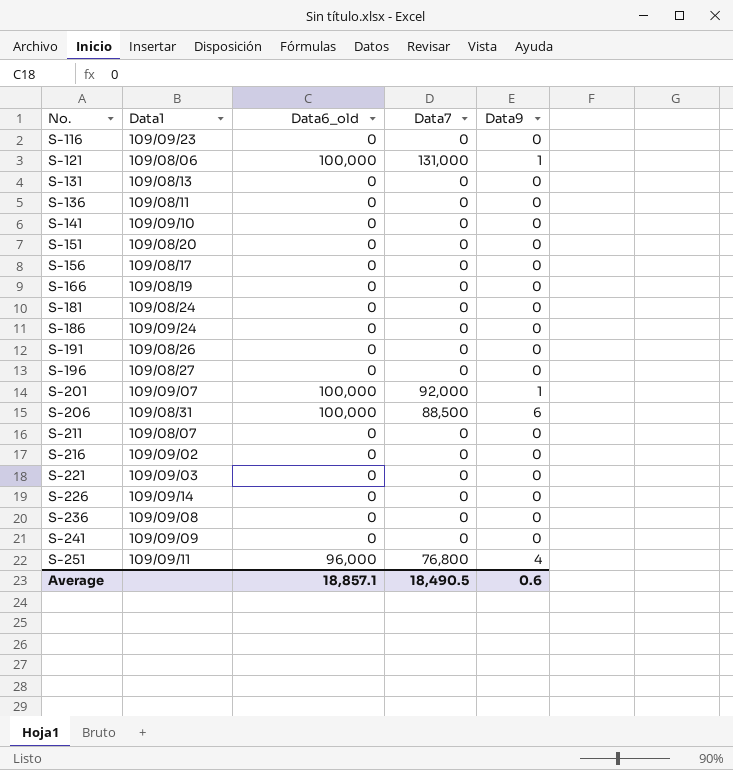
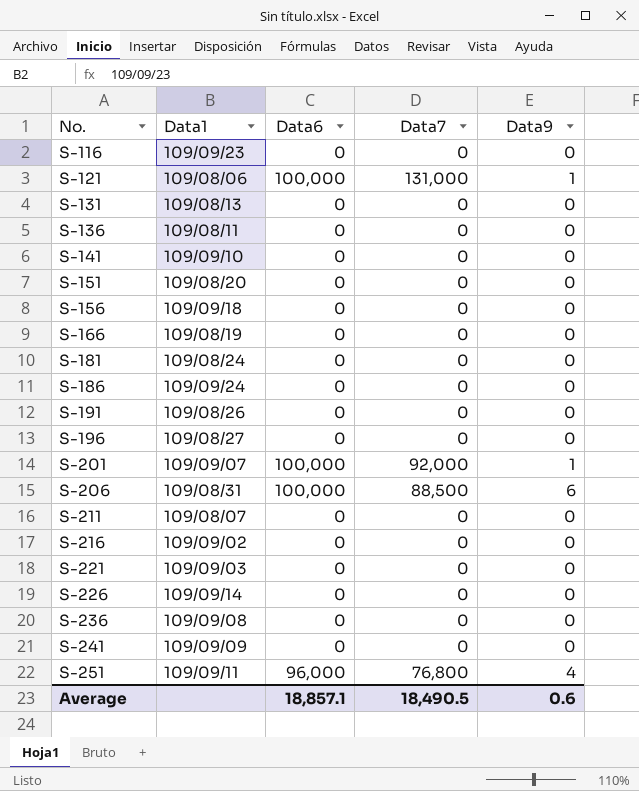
column name: Data6_old -> Data6
S-156 | Data1: 109/08/17 -> 109/09/18

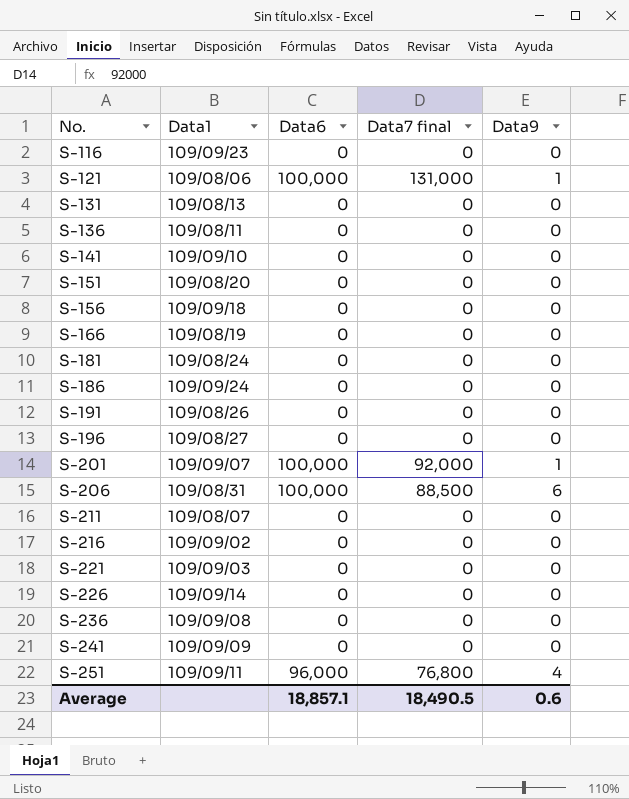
column name: Data7 -> Data7 final

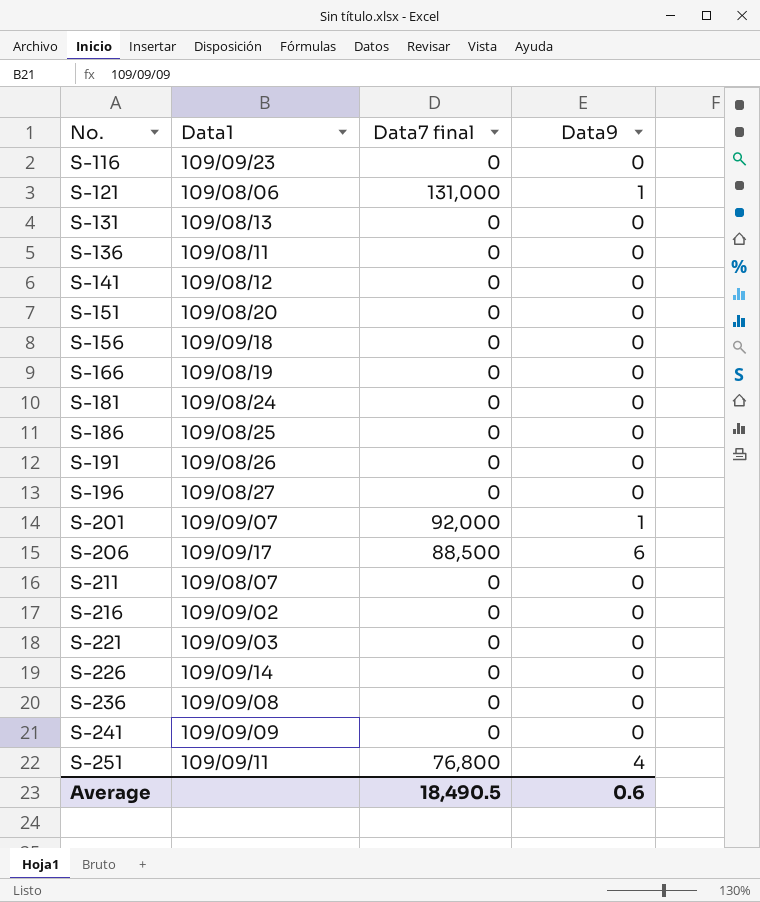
column Data6 | position: 3 -> none
S-141 | Data1: 109/09/10 -> 109/08/12
S-186 | Data1: 109/09/24 -> 109/08/25
S-206 | Data1: 109/08/31 -> 109/09/17

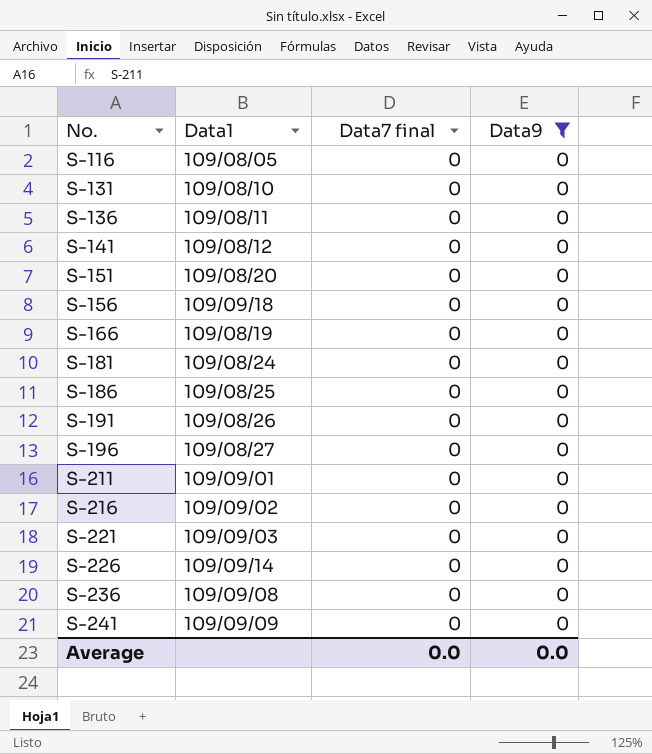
filter: none -> Data9 = 0
S-116 | Data1: 109/09/23 -> 109/08/05
S-131 | Data1: 109/08/13 -> 109/08/10
S-211 | Data1: 109/08/07 -> 109/09/01
Average | Data7 final: 18,490.5 -> 0.0
Average | Data9: 0.6 -> 0.0

